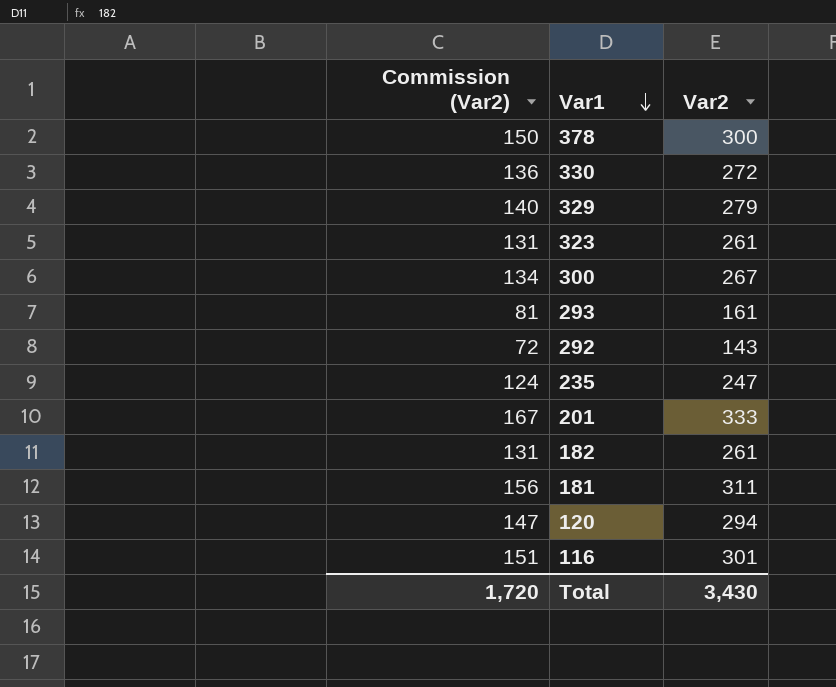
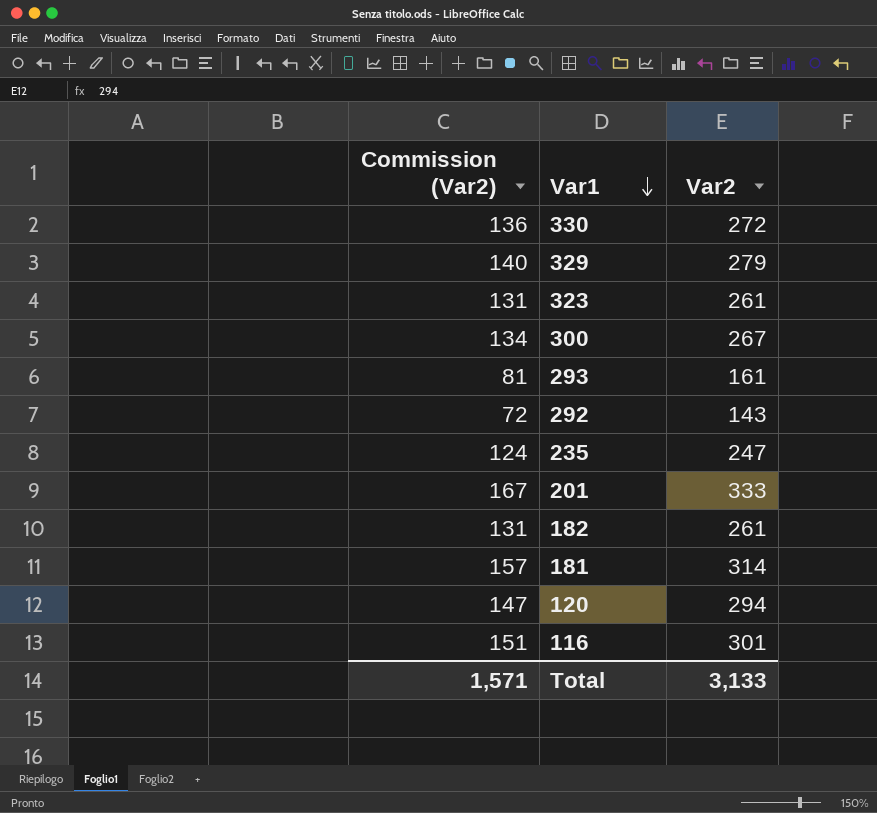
row 378: 150 | 300 -> none
181 | Commission (Var2): 156 -> 157
181 | Var2: 311 -> 314
Total | Commission (Var2): 1,720 -> 1,571
Total | Var2: 3,430 -> 3,133

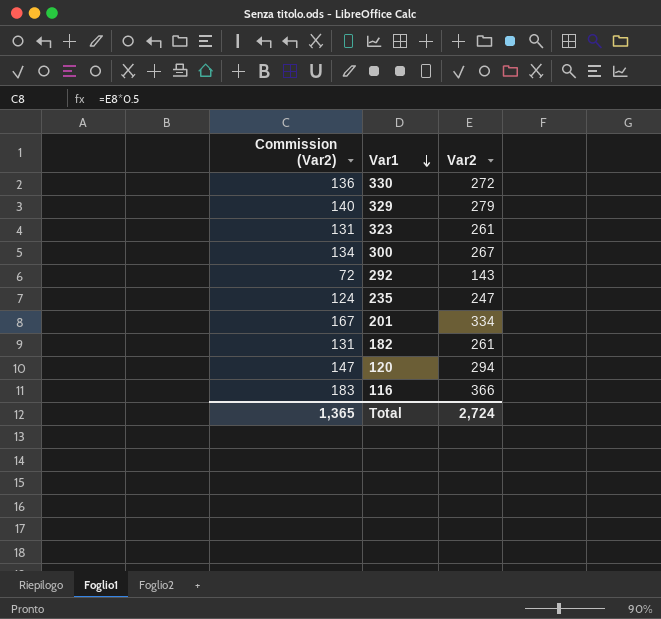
row 293: 81 | 161 -> none
row 181: 157 | 314 -> none
201 | Var2: 333 -> 334
116 | Commission (Var2): 151 -> 183
116 | Var2: 301 -> 366
Total | Commission (Var2): 1,571 -> 1,365
Total | Var2: 3,133 -> 2,724

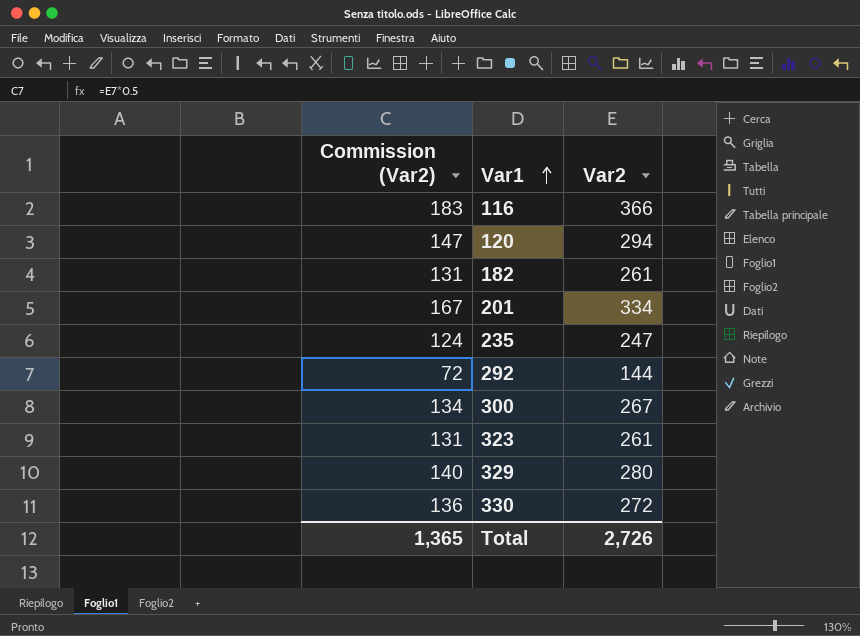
row order: Var1 descending -> Var1 ascending
292 | Var2: 143 -> 144
329 | Var2: 279 -> 280
Total | Var2: 2,724 -> 2,726

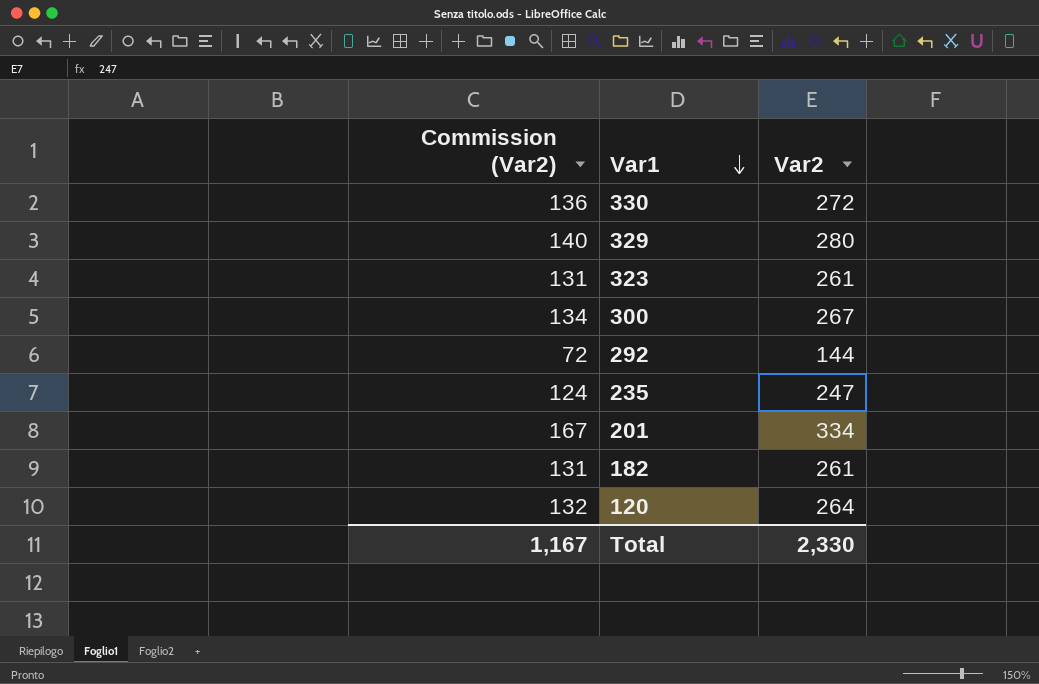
row order: Var1 ascending -> Var1 descending
row 116: 183 | 366 -> none
120 | Commission (Var2): 147 -> 132
120 | Var2: 294 -> 264
Total | Commission (Var2): 1,365 -> 1,167
Total | Var2: 2,726 -> 2,330

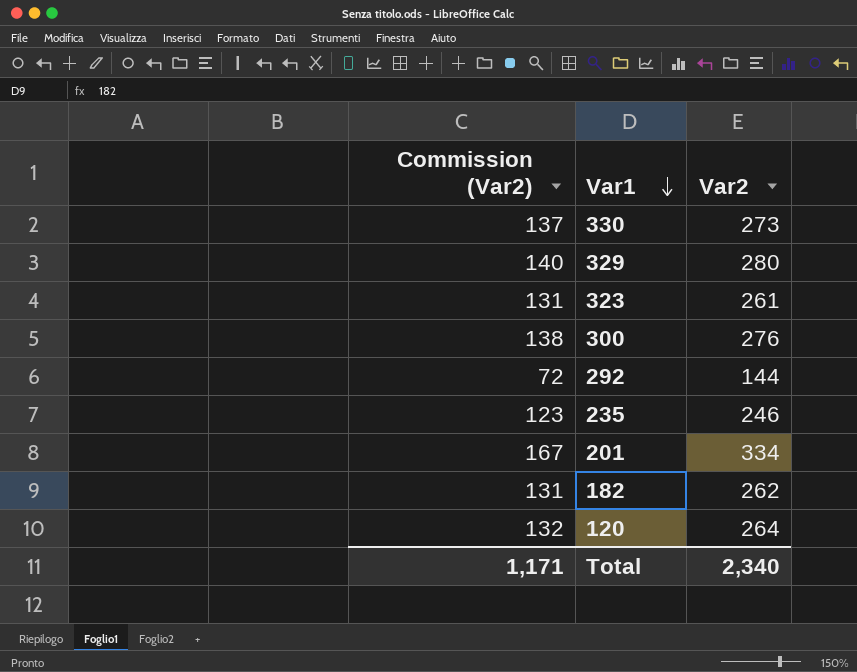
330 | Commission (Var2): 136 -> 137
330 | Var2: 272 -> 273
300 | Commission (Var2): 134 -> 138
300 | Var2: 267 -> 276
235 | Commission (Var2): 124 -> 123
235 | Var2: 247 -> 246
182 | Var2: 261 -> 262
Total | Commission (Var2): 1,167 -> 1,171
Total | Var2: 2,330 -> 2,340

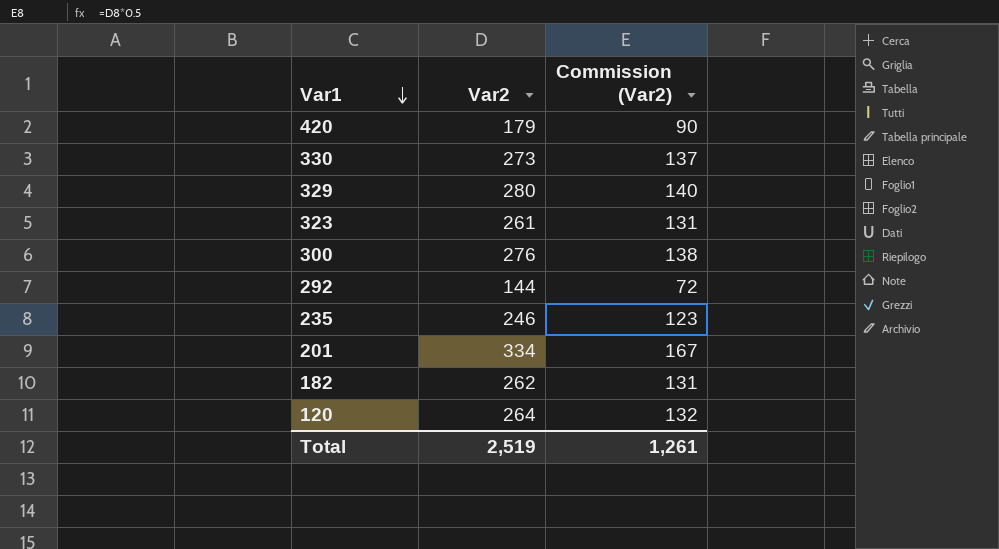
column Commission (Var2) | position: 1 -> 3
row 420: none -> 179 | 90
Total | Var2: 2,340 -> 2,519
Total | Commission (Var2): 1,171 -> 1,261

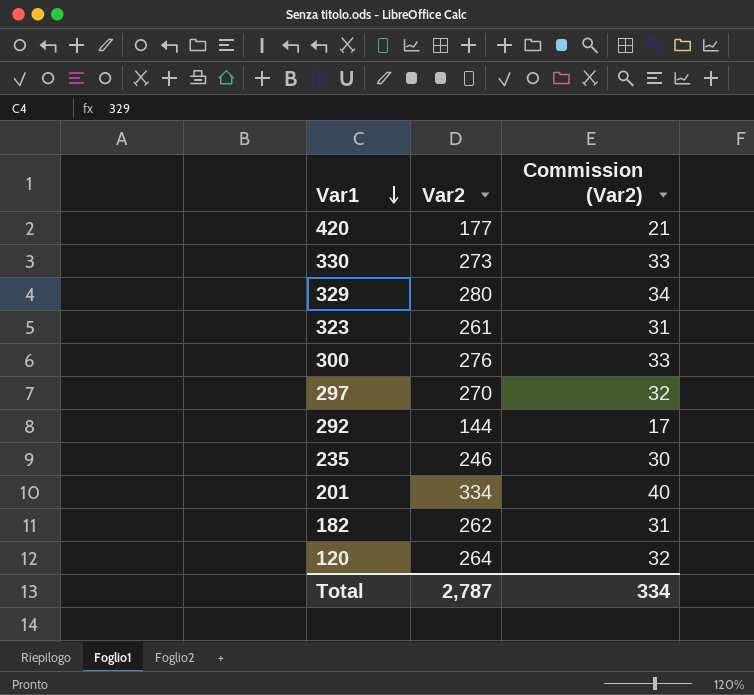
column Commission (Var2) | formula: [Var2] * 0.5 -> [Var2] * 0.12
420 | Var2: 179 -> 177
row 297: none -> 270 | 32
Total | Var2: 2,519 -> 2,787
Total | Commission (Var2): 1,261 -> 334

